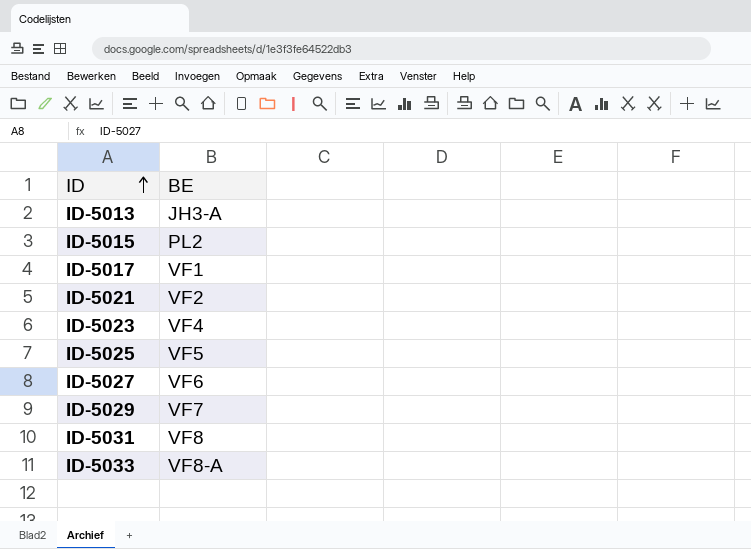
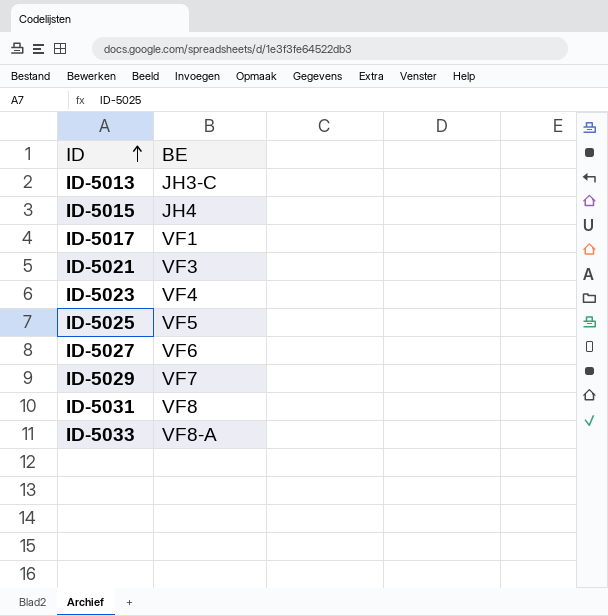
ID-5013 | BE: JH3-A -> JH3-C
ID-5015 | BE: PL2 -> JH4
ID-5021 | BE: VF2 -> VF3

